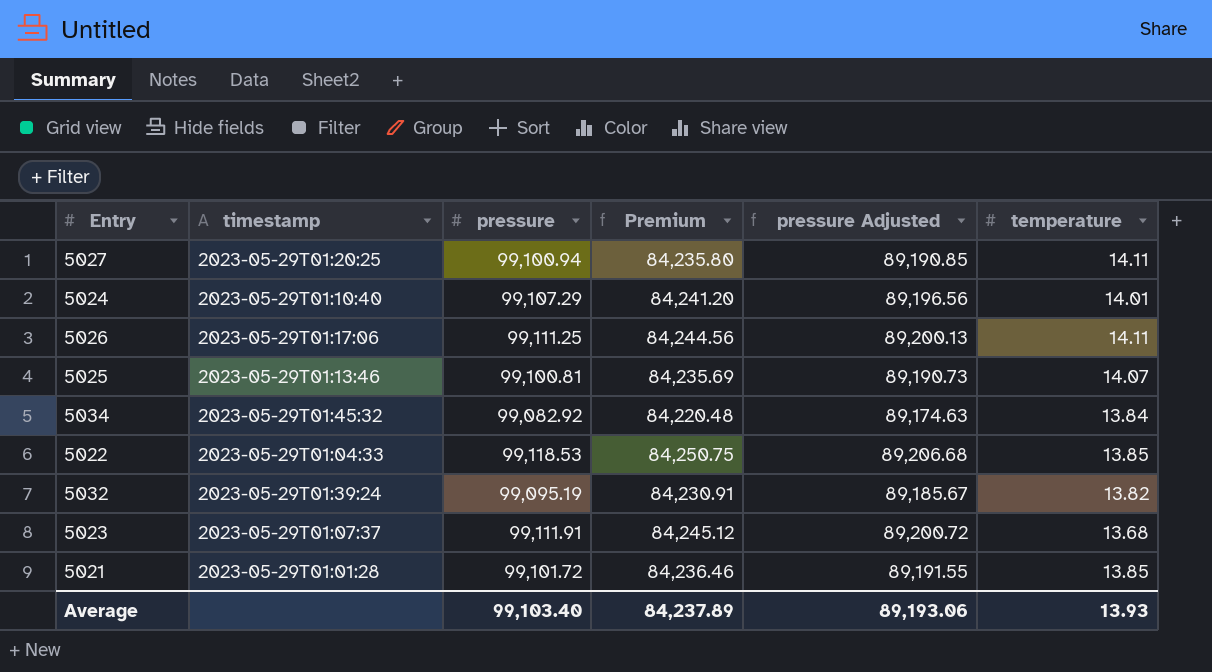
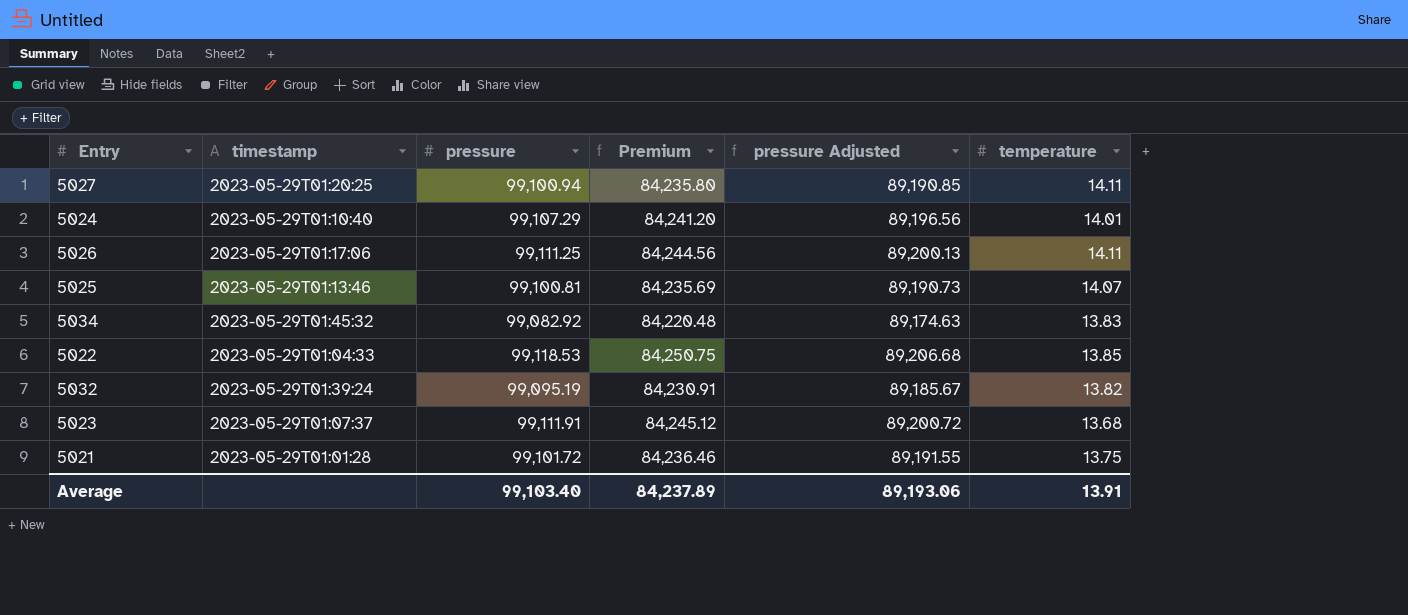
5034 | temperature: 13.84 -> 13.83
5021 | temperature: 13.85 -> 13.75
Average | temperature: 13.93 -> 13.91

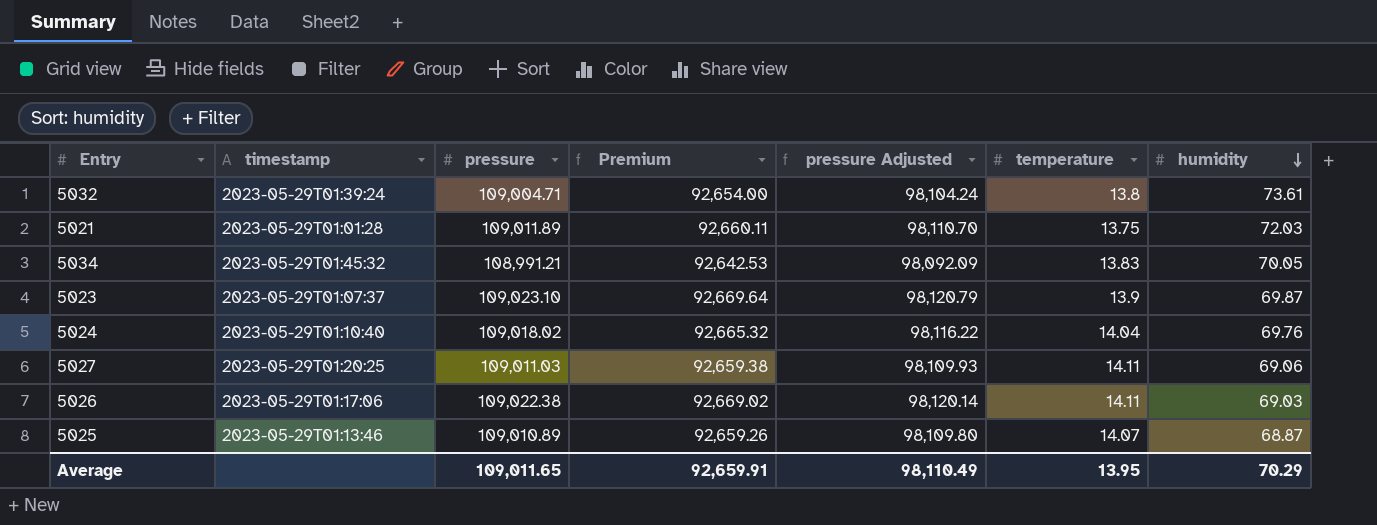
row order: none -> humidity descending
column humidity | position: none -> 7
row 5022: 2023-05-29T01:04:33 | 99,118.53 | 84,250.75 | 89,206.68 | 13.85 -> none
5032 | pressure: 99,095.19 -> 109,004.71
5032 | Premium: 84,230.91 -> 92,654.00
5032 | pressure Adjusted: 89,185.67 -> 98,104.24
5032 | temperature: 13.82 -> 13.8
5021 | pressure: 99,101.72 -> 109,011.89
5021 | Premium: 84,236.46 -> 92,660.11
5021 | pressure Adjusted: 89,191.55 -> 98,110.70
5034 | pressure: 99,082.92 -> 108,991.21
5034 | Premium: 84,220.48 -> 92,642.53
5034 | pressure Adjusted: 89,174.63 -> 98,092.09
5023 | pressure: 99,111.91 -> 109,023.10
5023 | Premium: 84,245.12 -> 92,669.64
5023 | pressure Adjusted: 89,200.72 -> 98,120.79
5023 | temperature: 13.68 -> 13.9
5024 | pressure: 99,107.29 -> 109,018.02
5024 | Premium: 84,241.20 -> 92,665.32
5024 | pressure Adjusted: 89,196.56 -> 98,116.22
5024 | temperature: 14.01 -> 14.04
5027 | pressure: 99,100.94 -> 109,011.03
5027 | Premium: 84,235.80 -> 92,659.38
5027 | pressure Adjusted: 89,190.85 -> 98,109.93
5026 | pressure: 99,111.25 -> 109,022.38
5026 | Premium: 84,244.56 -> 92,669.02
5026 | pressure Adjusted: 89,200.13 -> 98,120.14
5025 | pressure: 99,100.81 -> 109,010.89
5025 | Premium: 84,235.69 -> 92,659.26
5025 | pressure Adjusted: 89,190.73 -> 98,109.80
Average | pressure: 99,103.40 -> 109,011.65
Average | Premium: 84,237.89 -> 92,659.91
Average | pressure Adjusted: 89,193.06 -> 98,110.49
Average | temperature: 13.91 -> 13.95

